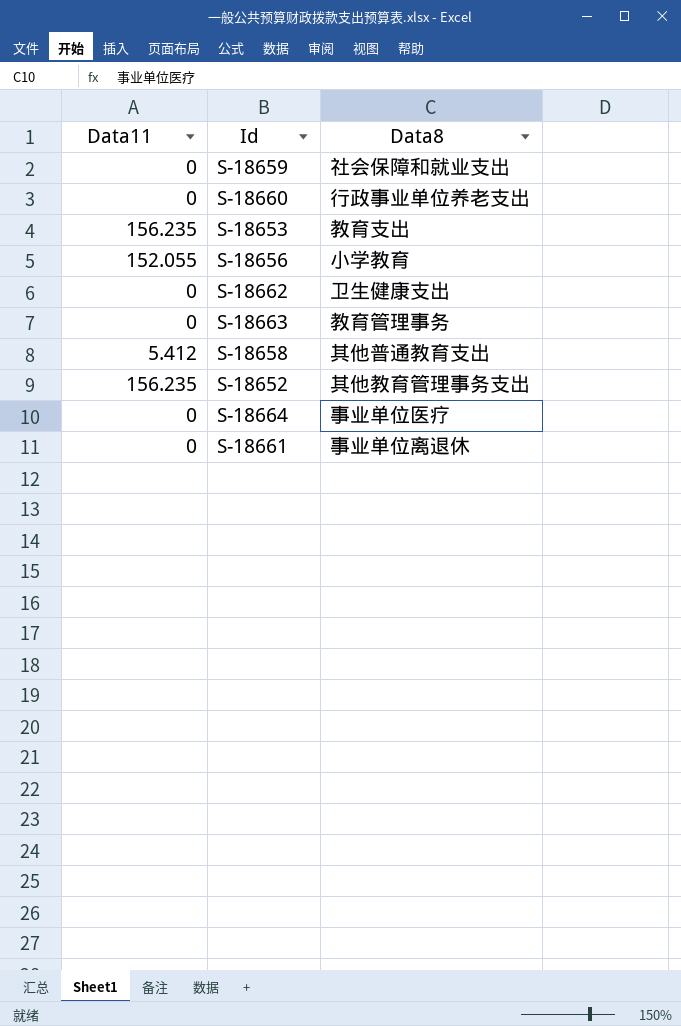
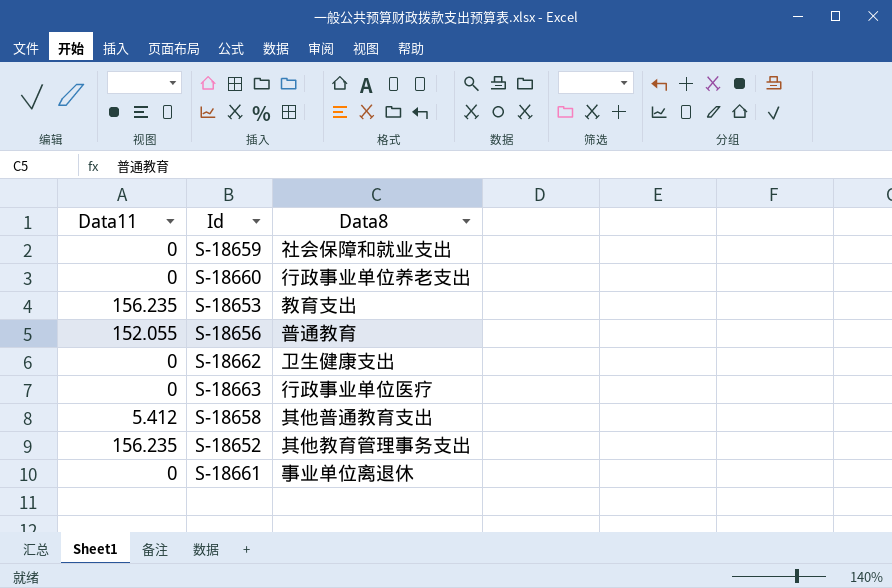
row S-18664: 0 | 事业单位医疗 -> none
S-18656 | Data8: 小学教育 -> 普通教育
S-18663 | Data8: 教育管理事务 -> 行政事业单位医疗

